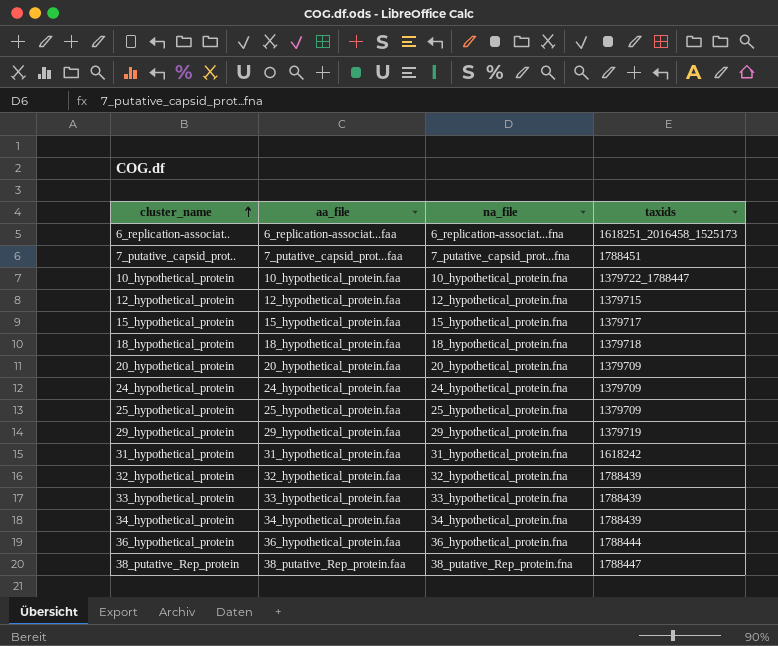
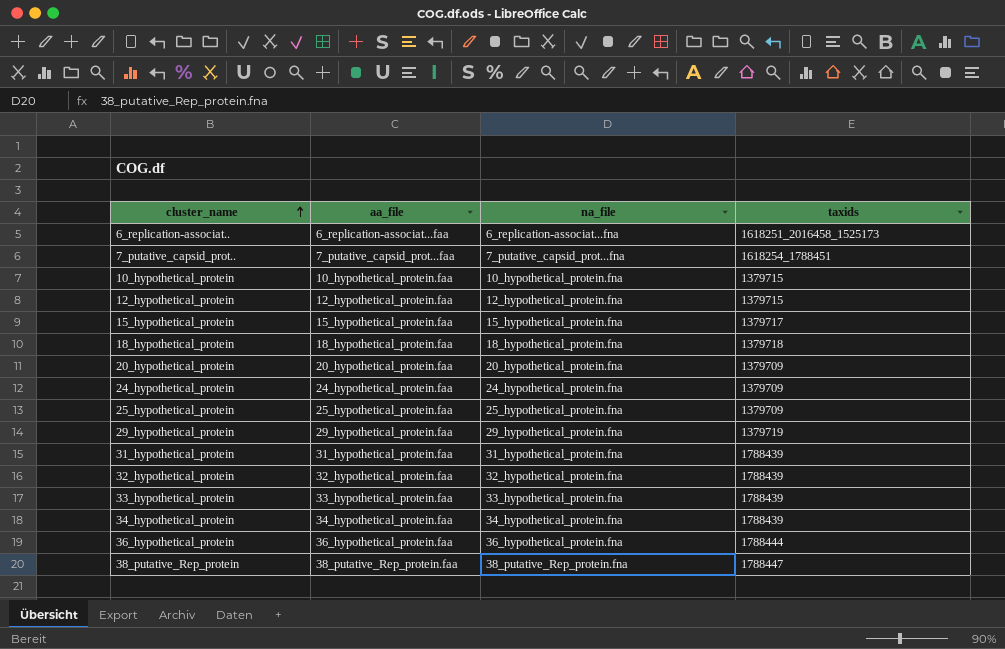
7_putative_capsid_prot.. | taxids: 1788451 -> 1618254_1788451
10_hypothetical_protein | taxids: 1379722_1788447 -> 1379715
31_hypothetical_protein | taxids: 1618242 -> 1788439

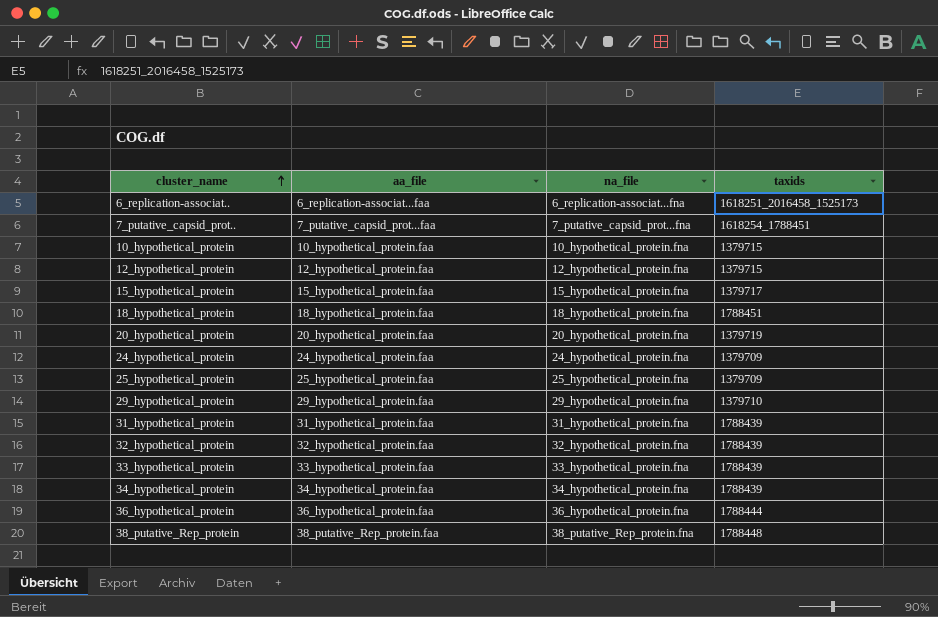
18_hypothetical_protein | taxids: 1379718 -> 1788451
20_hypothetical_protein | taxids: 1379709 -> 1379719
29_hypothetical_protein | taxids: 1379719 -> 1379710
38_putative_Rep_protein | taxids: 1788447 -> 1788448

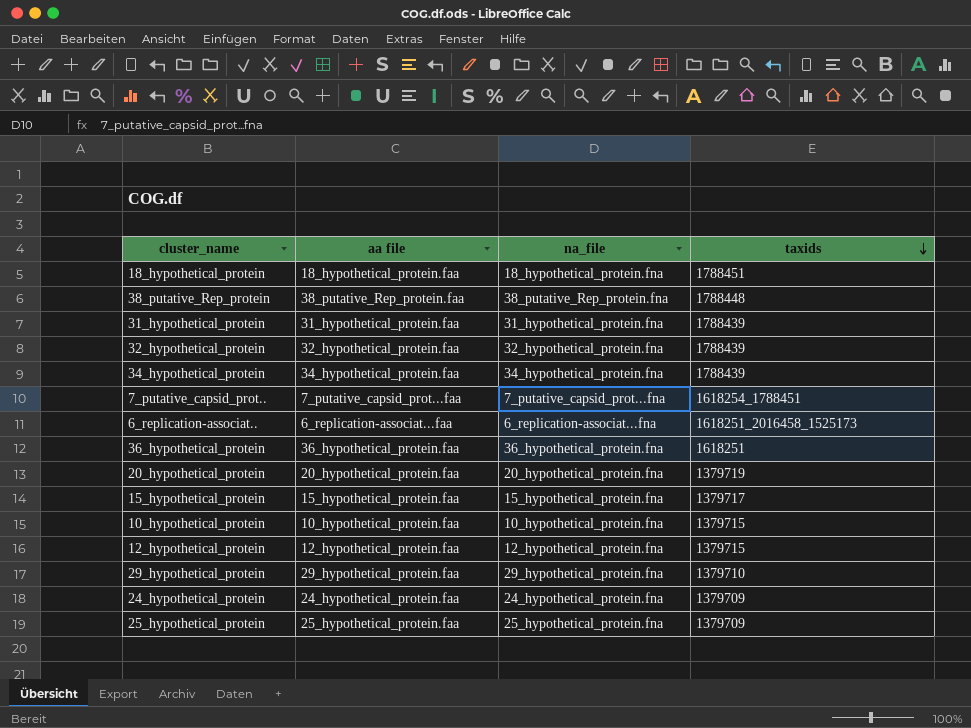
row order: cluster_name ascending -> taxids descending
column name: aa_file -> aa file
row 33_hypothetical_protein: 33_hypothetical_protein.faa | 33_hypothetical_protein.fna | 1788439 -> none
36_hypothetical_protein | taxids: 1788444 -> 1618251

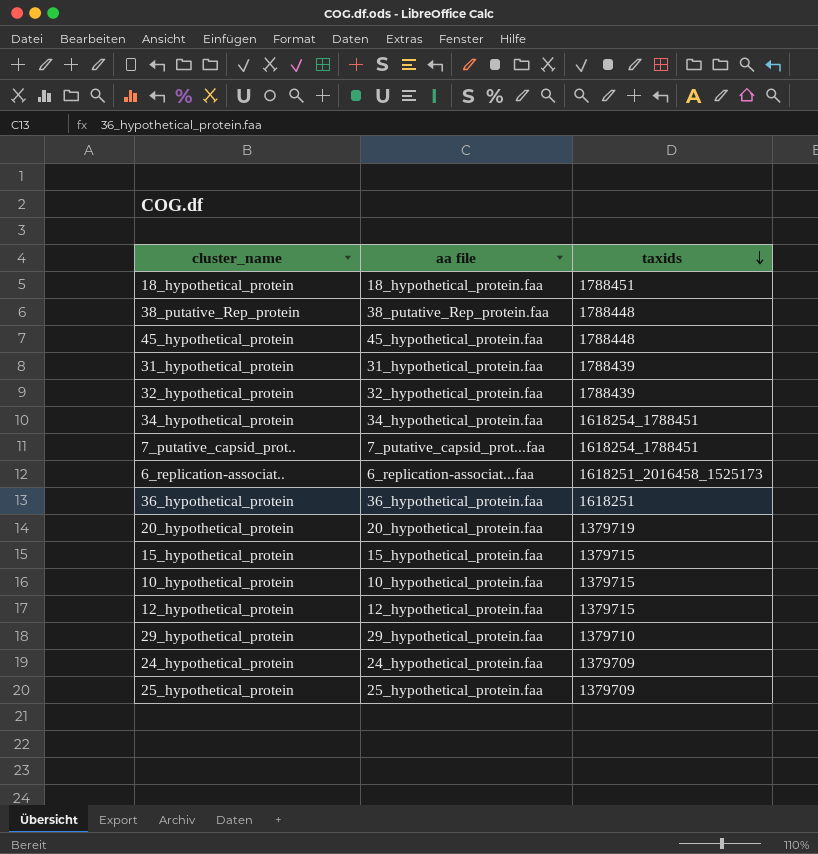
column na_file | position: 3 -> none
row 45_hypothetical_protein: none -> 45_hypothetical_protein.faa | 1788448
34_hypothetical_protein | taxids: 1788439 -> 1618254_1788451
15_hypothetical_protein | taxids: 1379717 -> 1379715

